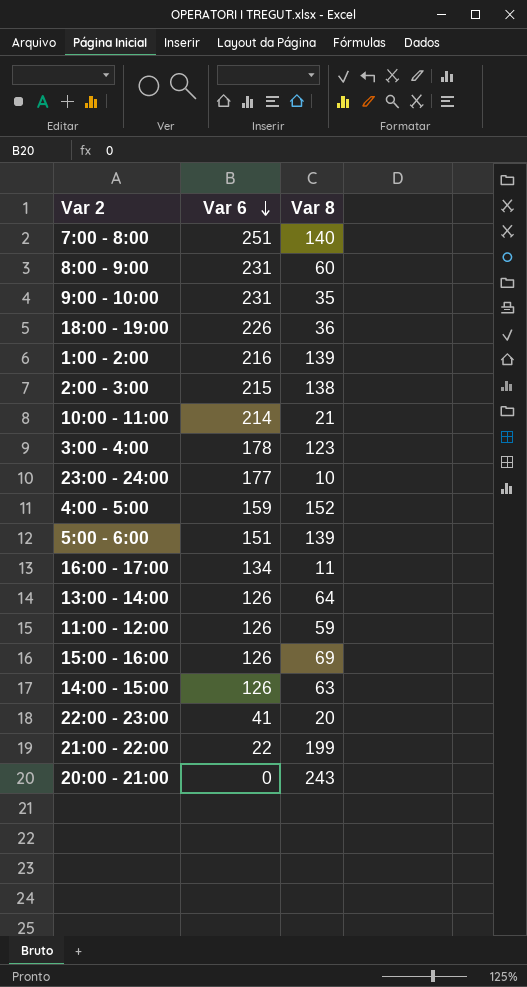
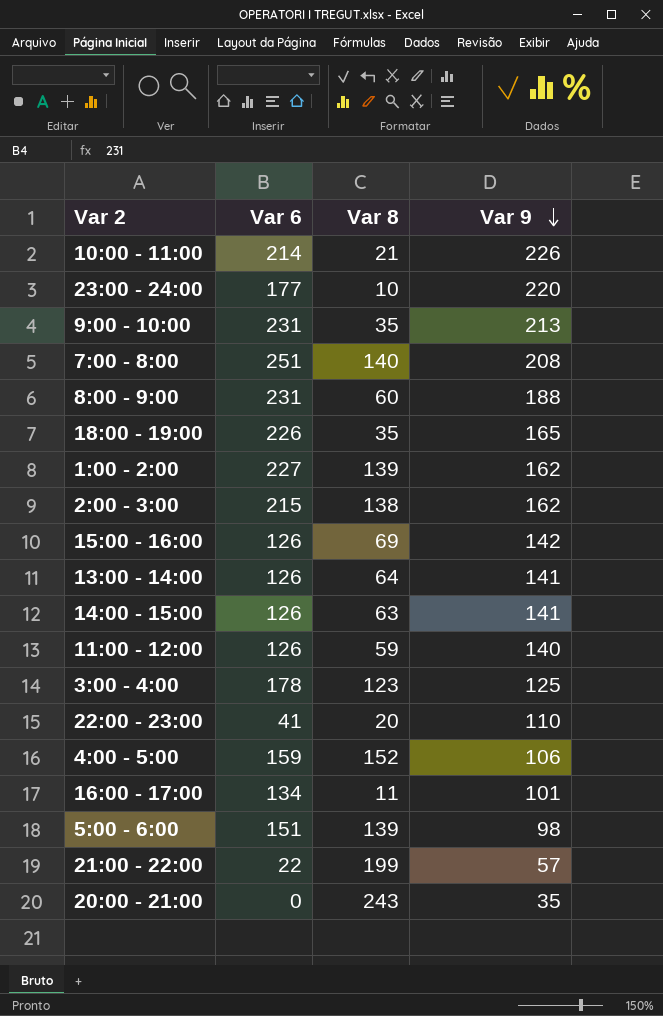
row order: Var 6 descending -> Var 9 descending
column Var 9 | position: none -> 4
18:00 - 19:00 | Var 8: 36 -> 35
1:00 - 2:00 | Var 6: 216 -> 227

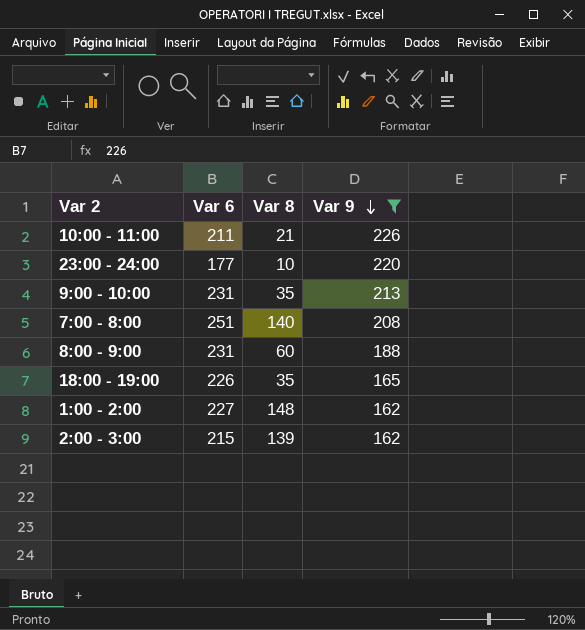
filter: none -> Var 9 >= 162
10:00 - 11:00 | Var 6: 214 -> 211
1:00 - 2:00 | Var 8: 139 -> 148
2:00 - 3:00 | Var 8: 138 -> 139

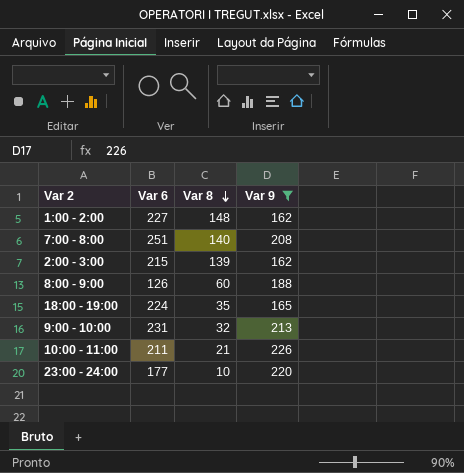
row order: Var 9 descending -> Var 8 descending
8:00 - 9:00 | Var 6: 231 -> 126
18:00 - 19:00 | Var 6: 226 -> 224
9:00 - 10:00 | Var 8: 35 -> 32

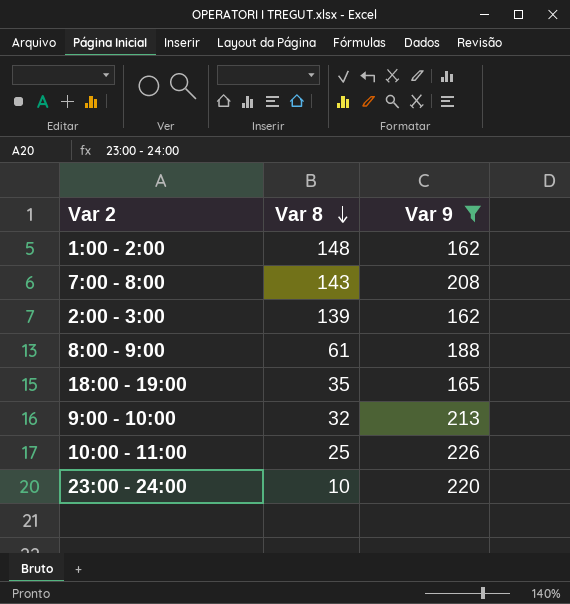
column Var 6 | position: 2 -> none
7:00 - 8:00 | Var 8: 140 -> 143
8:00 - 9:00 | Var 8: 60 -> 61
10:00 - 11:00 | Var 8: 21 -> 25

